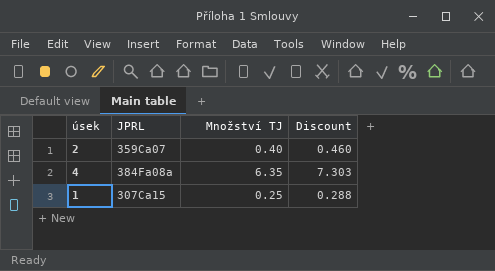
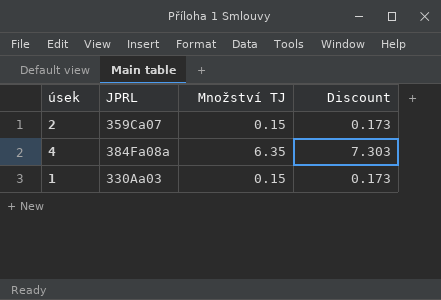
2 | Množství TJ: 0.40 -> 0.15
2 | Discount: 0.460 -> 0.173
1 | JPRL: 307Ca15 -> 330Aa03
1 | Množství TJ: 0.25 -> 0.15
1 | Discount: 0.288 -> 0.173

